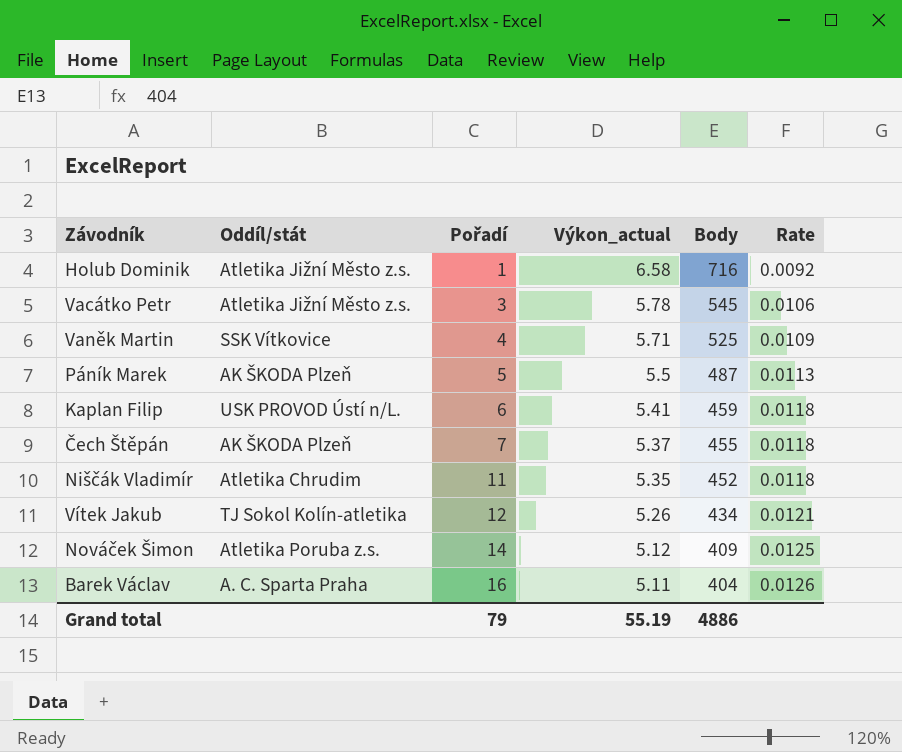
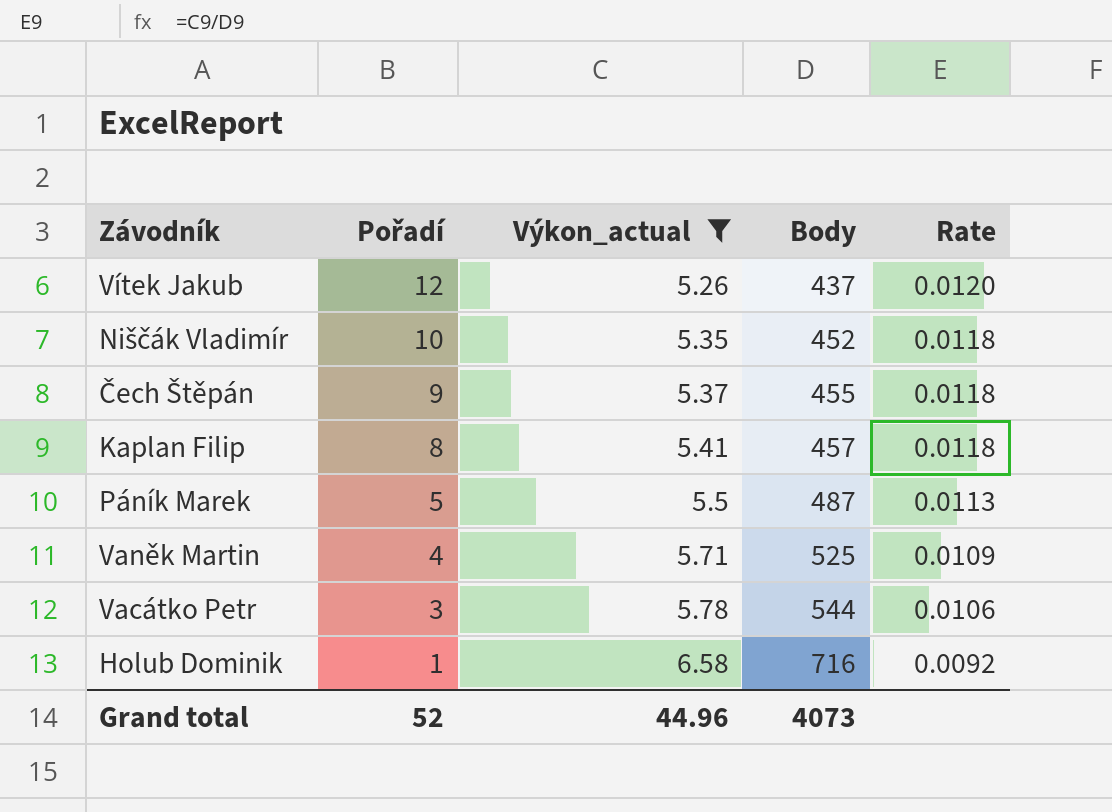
filter: none -> Výkon_actual >= 5.26
row order: Pořadí ascending -> Pořadí descending
column Oddíl/stát | position: 2 -> none
Vítek Jakub | Body: 434 -> 437
Vítek Jakub | Rate: 0.0121 -> 0.0120
Niščák Vladimír | Pořadí: 11 -> 10
Čech Štěpán | Pořadí: 7 -> 9
Kaplan Filip | Pořadí: 6 -> 8
Kaplan Filip | Body: 459 -> 457
Vacátko Petr | Body: 545 -> 544
Grand total | Pořadí: 79 -> 52
Grand total | Výkon_actual: 55.19 -> 44.96
Grand total | Body: 4886 -> 4073

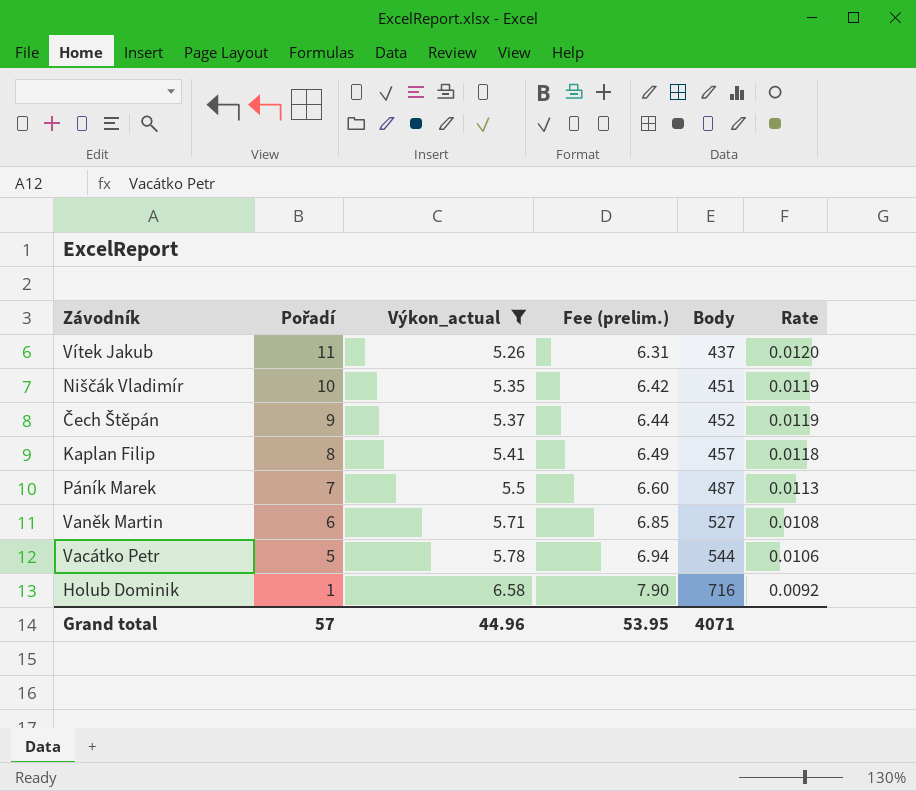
column Fee (prelim.) | formula: none -> [Výkon_actual] * 1.2
Vítek Jakub | Pořadí: 12 -> 11
Niščák Vladimír | Body: 452 -> 451
Niščák Vladimír | Rate: 0.0118 -> 0.0119
Čech Štěpán | Body: 455 -> 452
Čech Štěpán | Rate: 0.0118 -> 0.0119
Páník Marek | Pořadí: 5 -> 7
Vaněk Martin | Pořadí: 4 -> 6
Vaněk Martin | Body: 525 -> 527
Vaněk Martin | Rate: 0.0109 -> 0.0108
Vacátko Petr | Pořadí: 3 -> 5
Grand total | Pořadí: 52 -> 57
Grand total | Body: 4073 -> 4071

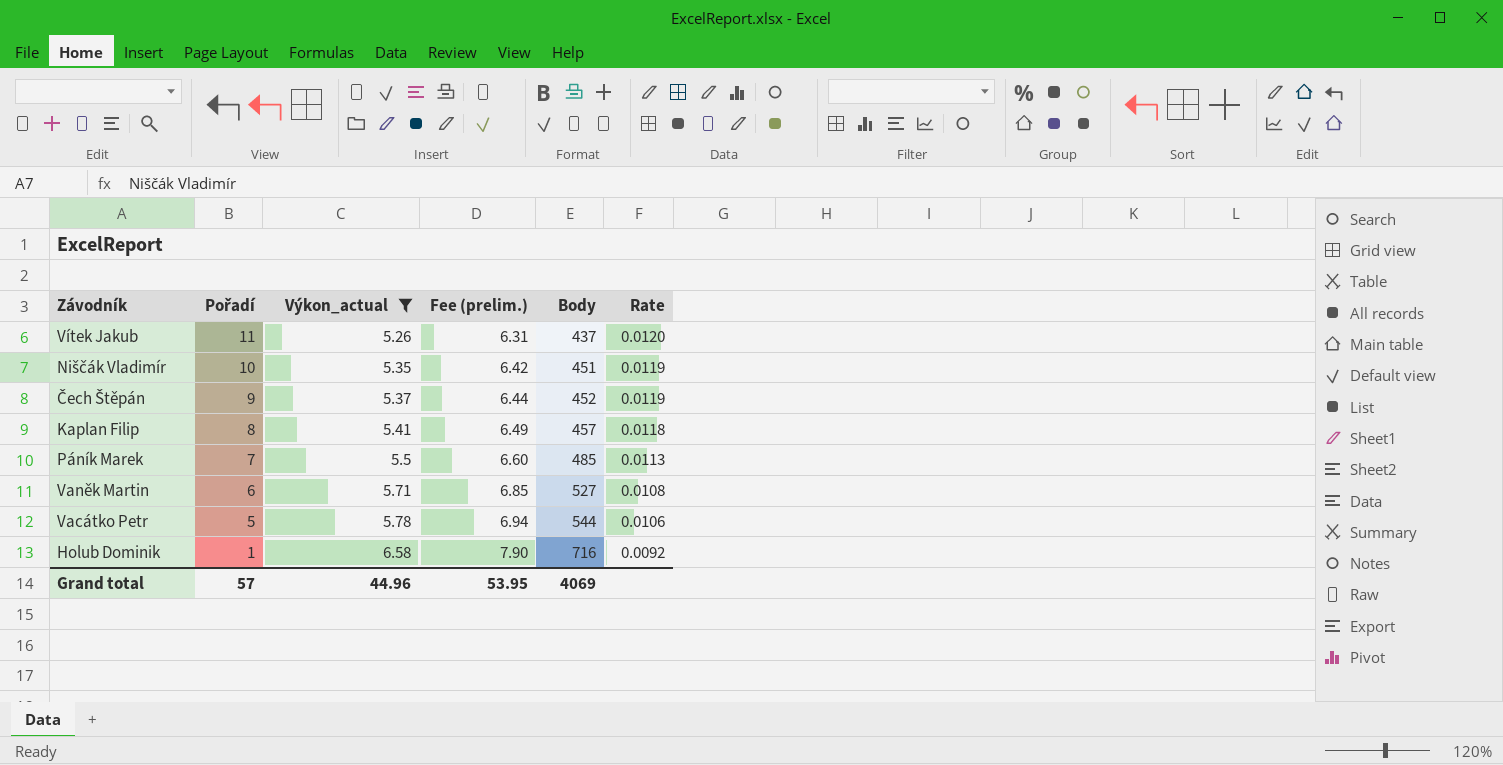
Páník Marek | Body: 487 -> 485
Grand total | Body: 4071 -> 4069

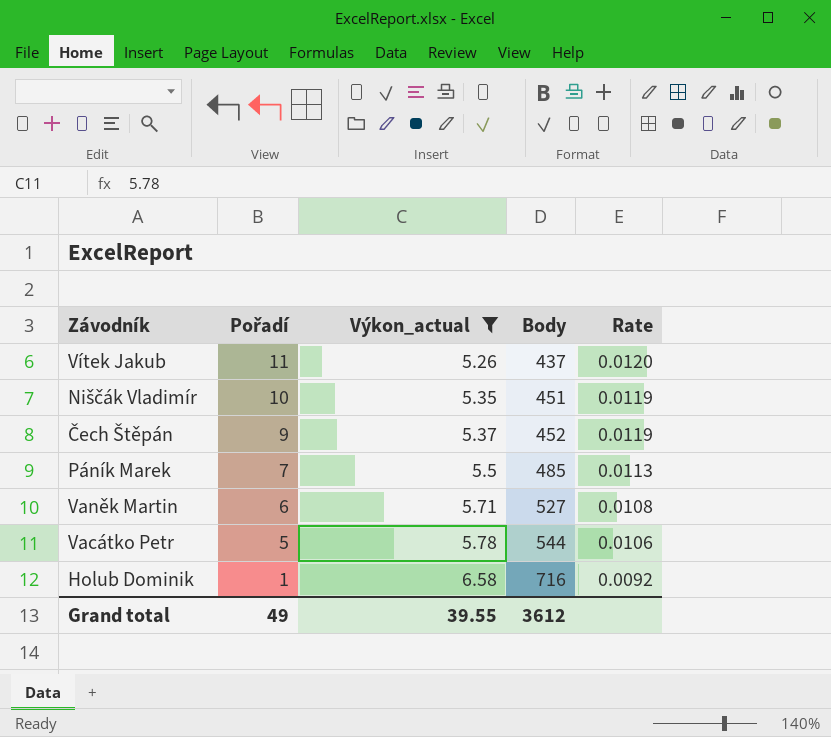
column Fee (prelim.) | formula: [Výkon_actual] * 1.2 -> none
row Kaplan Filip: 8 | 5.41 | 6.49 | 457 | 0.0118 -> none
Grand total | Pořadí: 57 -> 49
Grand total | Výkon_actual: 44.96 -> 39.55
Grand total | Body: 4069 -> 3612

